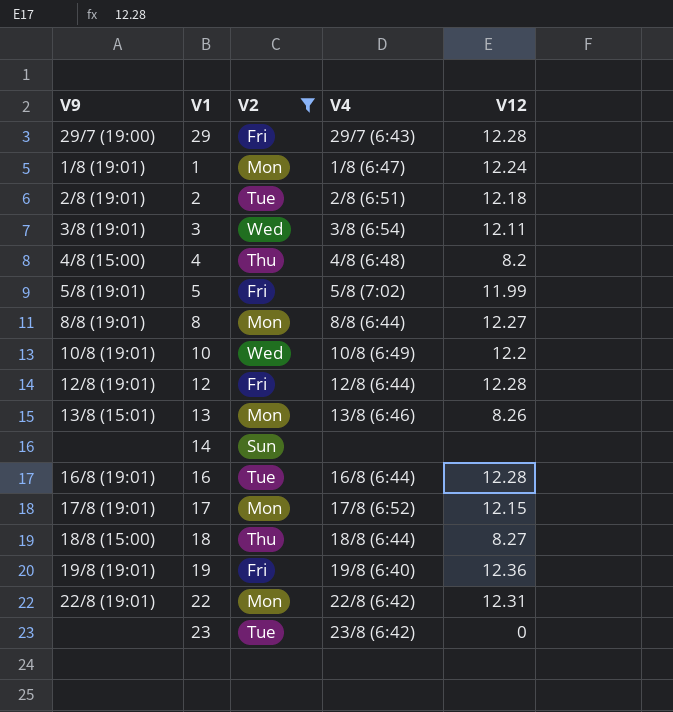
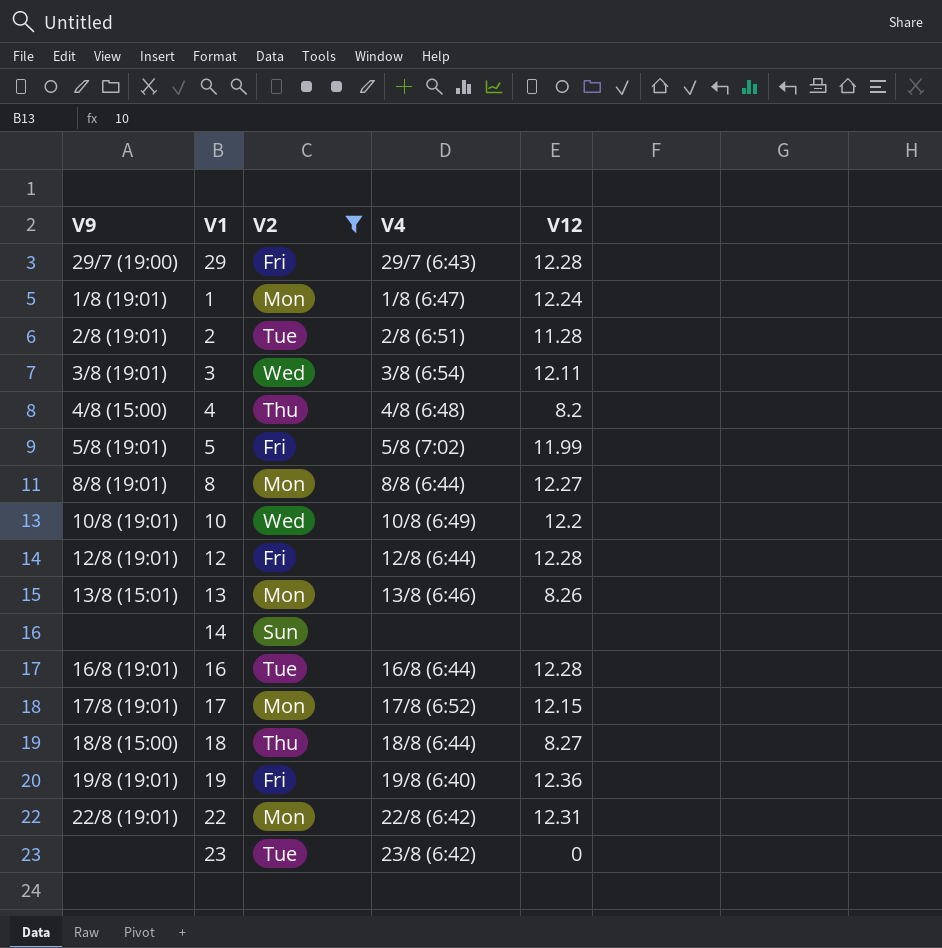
2 | V12: 12.18 -> 11.28

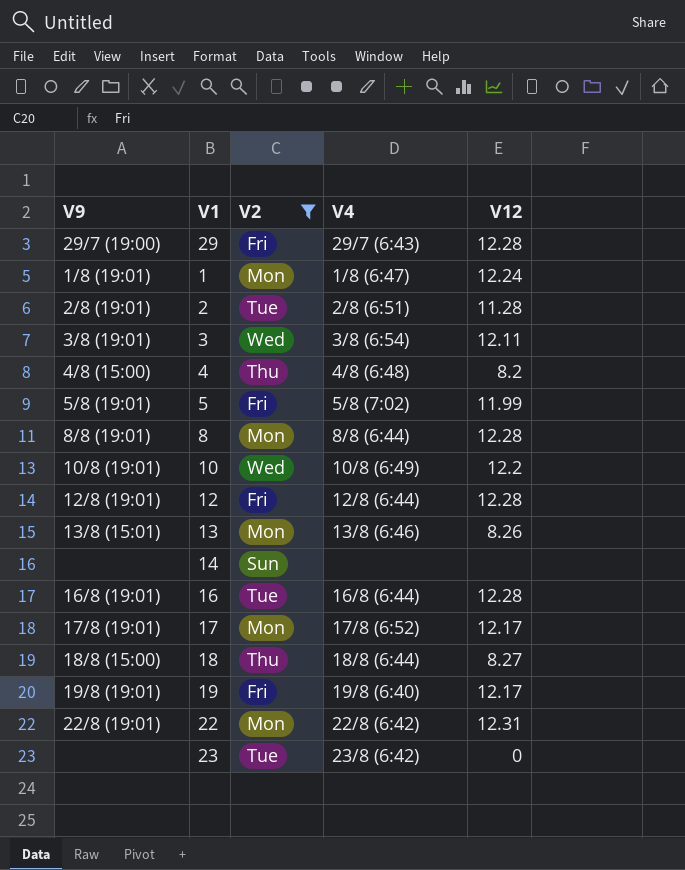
8 | V12: 12.27 -> 12.28
17 | V12: 12.15 -> 12.17
19 | V12: 12.36 -> 12.17

